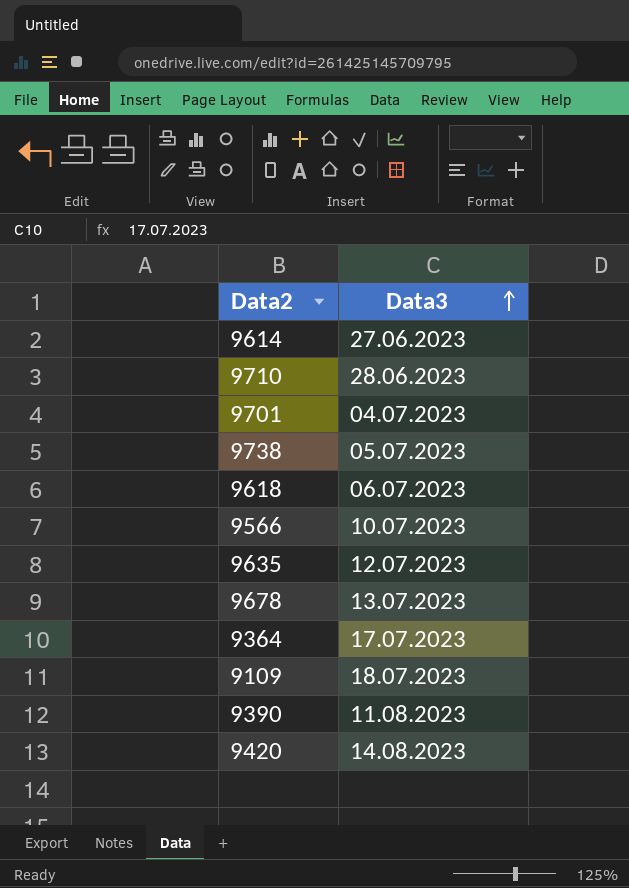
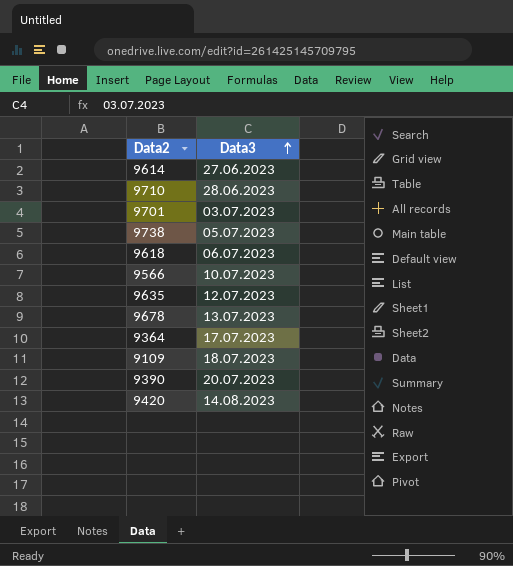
9701 | Data3: 04.07.2023 -> 03.07.2023
9390 | Data3: 11.08.2023 -> 20.07.2023

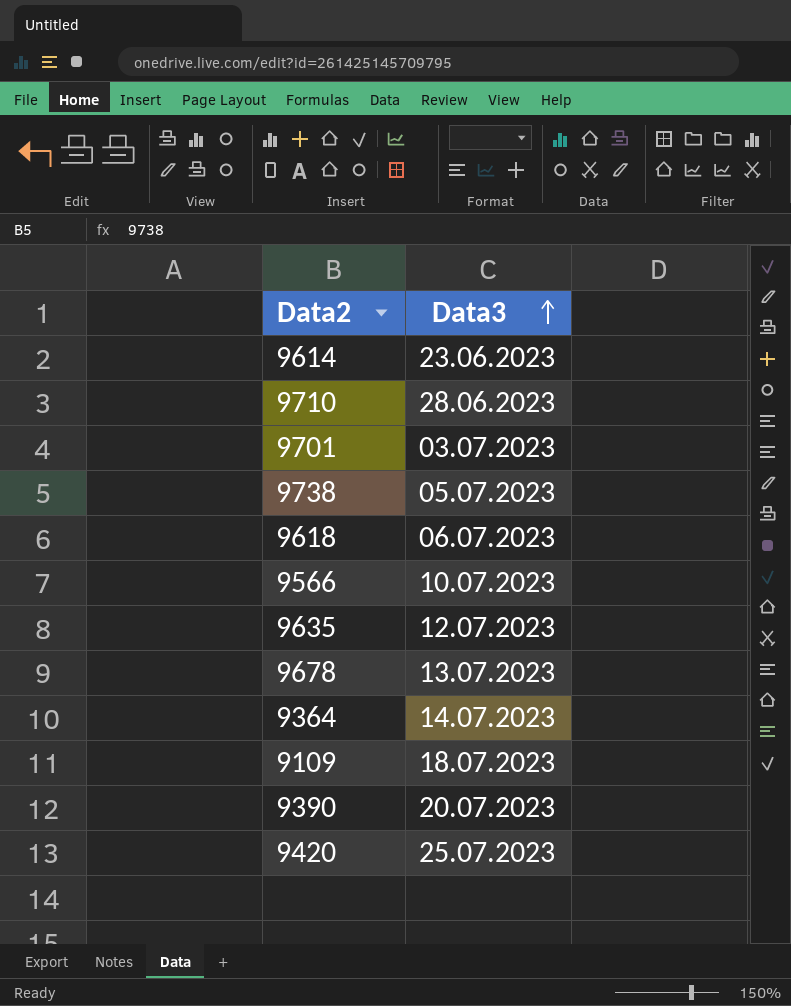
9614 | Data3: 27.06.2023 -> 23.06.2023
9364 | Data3: 17.07.2023 -> 14.07.2023
9420 | Data3: 14.08.2023 -> 25.07.2023

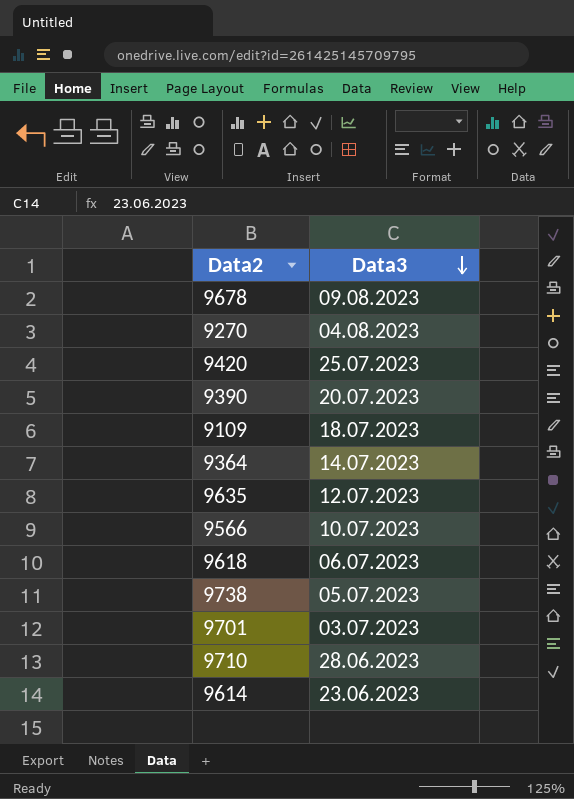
row order: Data3 ascending -> Data3 descending
9678 | Data3: 13.07.2023 -> 09.08.2023
row 9270: none -> 04.08.2023

